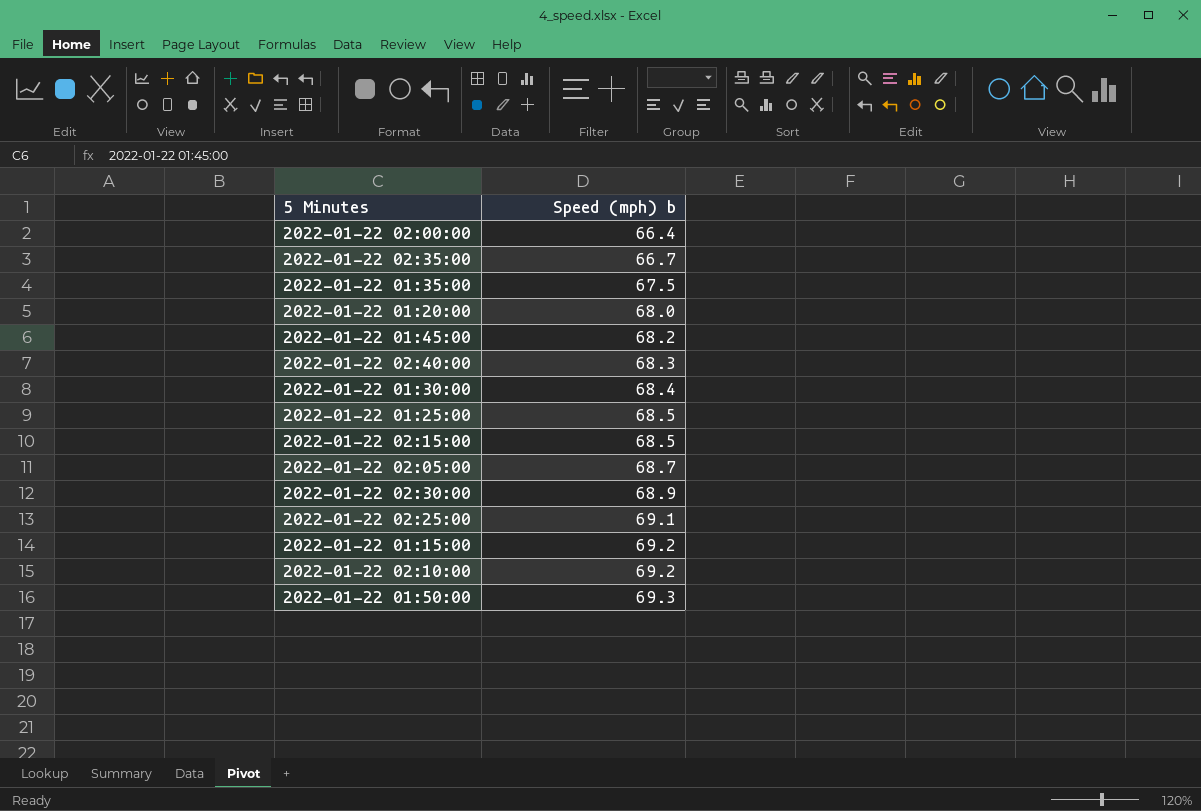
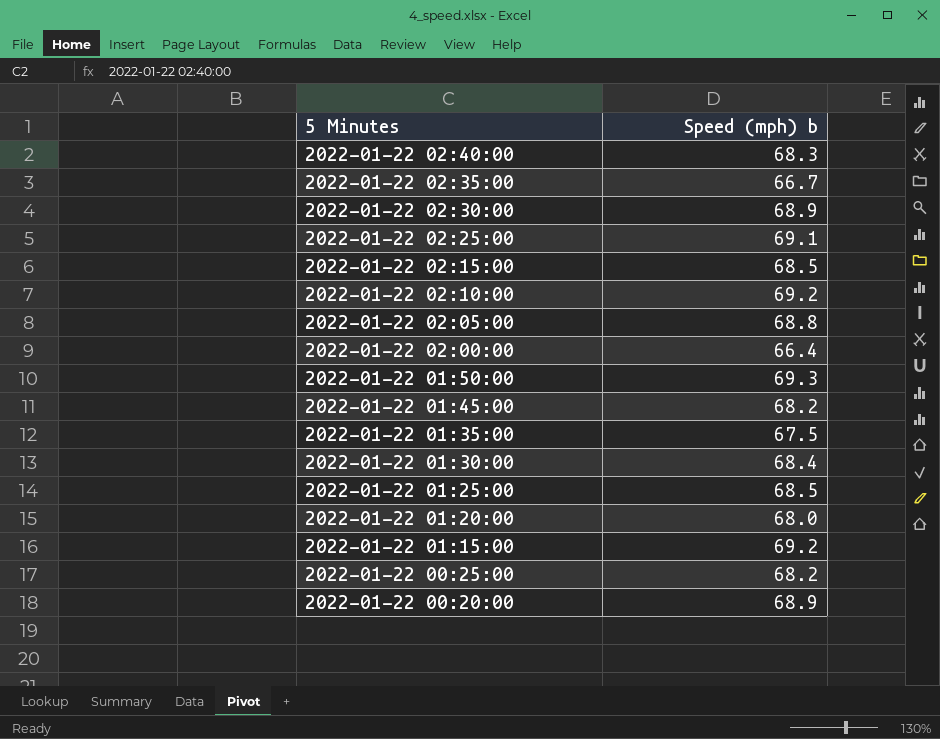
row order: Speed (mph) b ascending -> 5 Minutes descending
2022-01-22 02:05:00 | Speed (mph) b: 68.7 -> 68.8
row 2022-01-22 00:25:00: none -> 68.2
row 2022-01-22 00:20:00: none -> 68.9

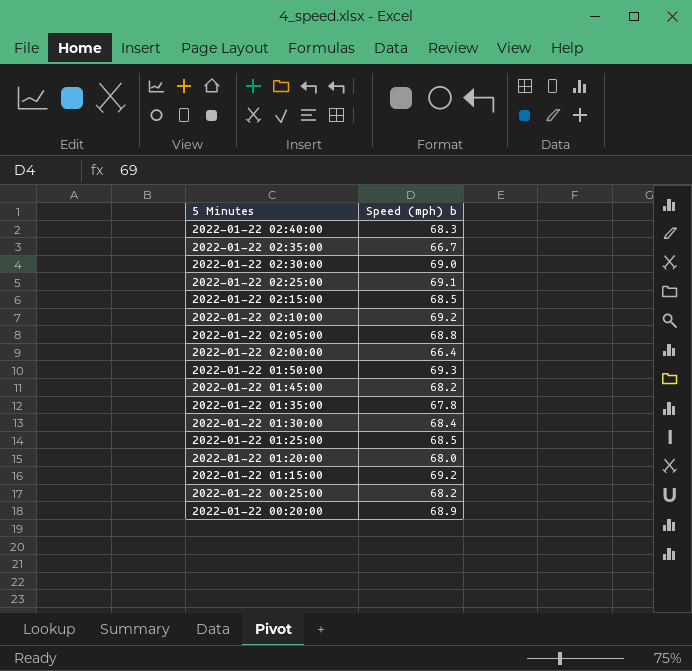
2022-01-22 02:30:00 | Speed (mph) b: 68.9 -> 69.0
2022-01-22 01:35:00 | Speed (mph) b: 67.5 -> 67.8

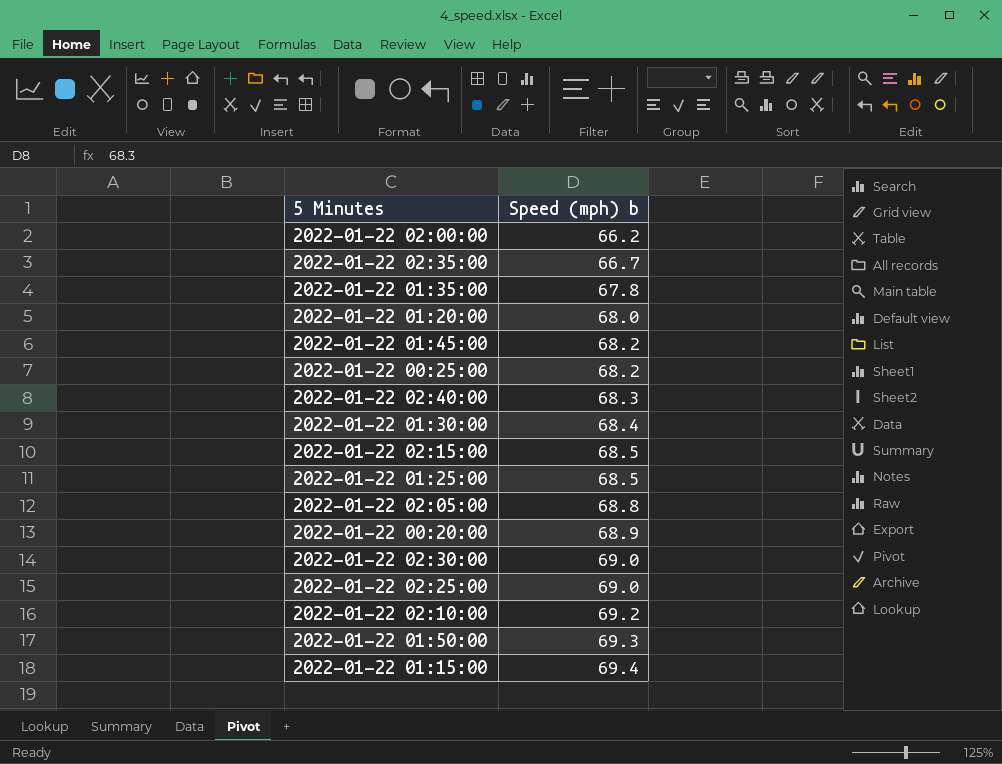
row order: 5 Minutes descending -> Speed (mph) b ascending
2022-01-22 02:00:00 | Speed (mph) b: 66.4 -> 66.2
2022-01-22 02:25:00 | Speed (mph) b: 69.1 -> 69.0
2022-01-22 01:15:00 | Speed (mph) b: 69.2 -> 69.4

